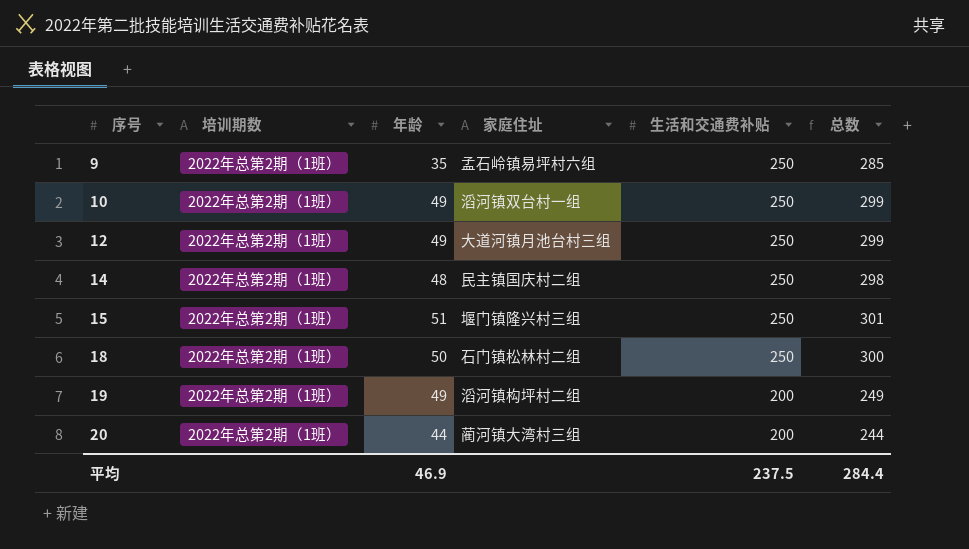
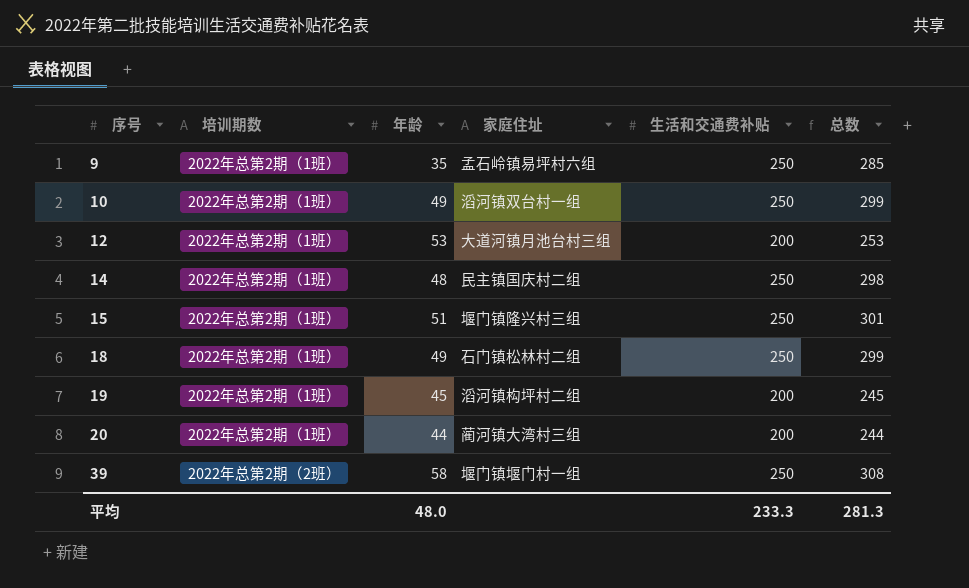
12 | 年龄: 49 -> 53
12 | 生活和交通费补贴: 250 -> 200
12 | 总数: 299 -> 253
18 | 年龄: 50 -> 49
18 | 总数: 300 -> 299
19 | 年龄: 49 -> 45
19 | 总数: 249 -> 245
row 39: none -> 2022年总第2期（2班） | 58 | 堰门镇堰门村一组 | 250 | 308
平均 | 年龄: 46.9 -> 48.0
平均 | 生活和交通费补贴: 237.5 -> 233.3
平均 | 总数: 284.4 -> 281.3

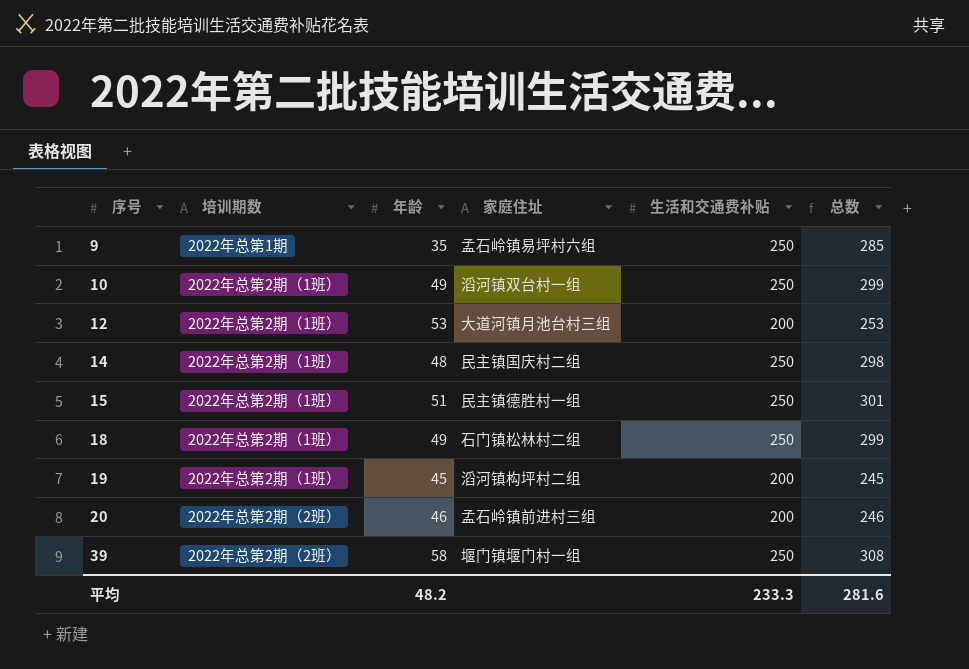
9 | 培训期数: 2022年总第2期（1班） -> 2022年总第1期
15 | 家庭住址: 堰门镇隆兴村三组 -> 民主镇德胜村一组
20 | 培训期数: 2022年总第2期（1班） -> 2022年总第2期（2班）
20 | 年龄: 44 -> 46
20 | 家庭住址: 蔺河镇大湾村三组 -> 孟石岭镇前进村三组
20 | 总数: 244 -> 246
平均 | 年龄: 48.0 -> 48.2
平均 | 总数: 281.3 -> 281.6

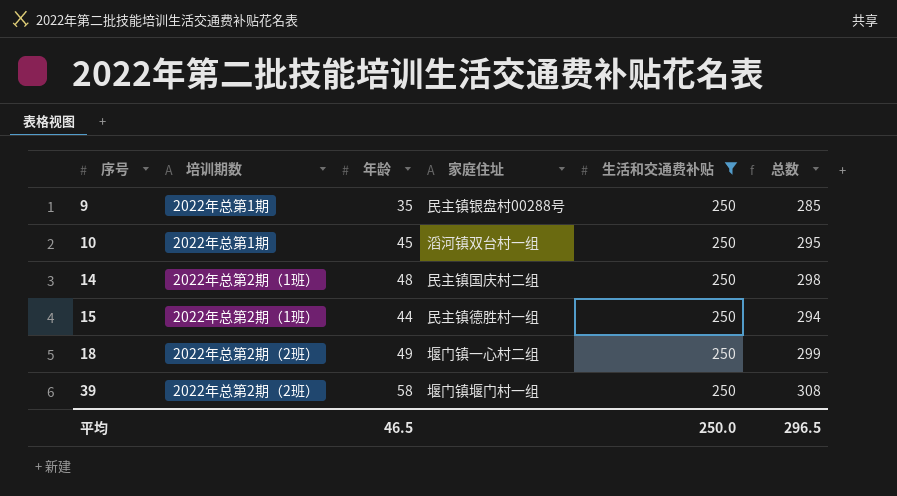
filter: none -> 生活和交通费补贴 = 250
9 | 家庭住址: 孟石岭镇易坪村六组 -> 民主镇银盘村00288号
10 | 培训期数: 2022年总第2期（1班） -> 2022年总第1期
10 | 年龄: 49 -> 45
10 | 总数: 299 -> 295
15 | 年龄: 51 -> 44
15 | 总数: 301 -> 294
18 | 培训期数: 2022年总第2期（1班） -> 2022年总第2期（2班）
18 | 家庭住址: 石门镇松林村二组 -> 堰门镇一心村二组
平均 | 年龄: 48.2 -> 46.5
平均 | 生活和交通费补贴: 233.3 -> 250.0
平均 | 总数: 281.6 -> 296.5

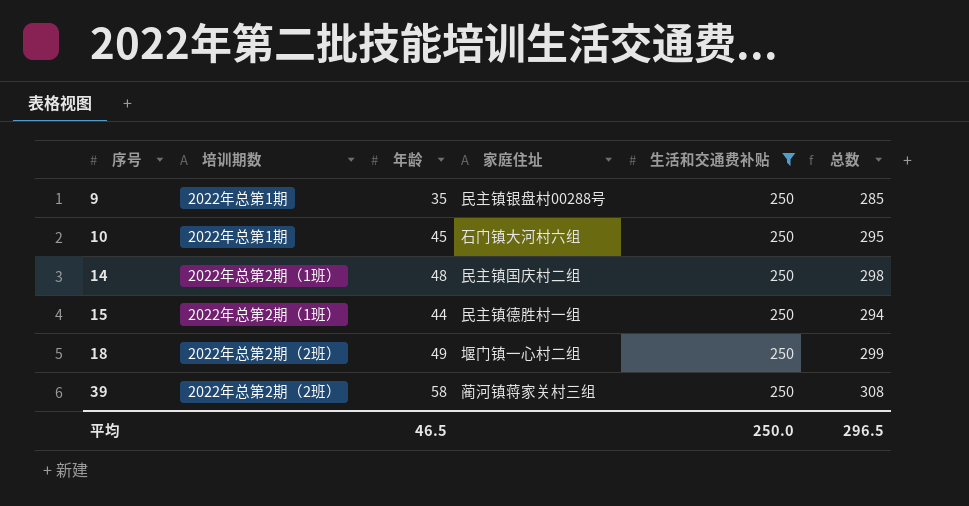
10 | 家庭住址: 滔河镇双台村一组 -> 石门镇大河村六组
39 | 家庭住址: 堰门镇堰门村一组 -> 蔺河镇蒋家关村三组

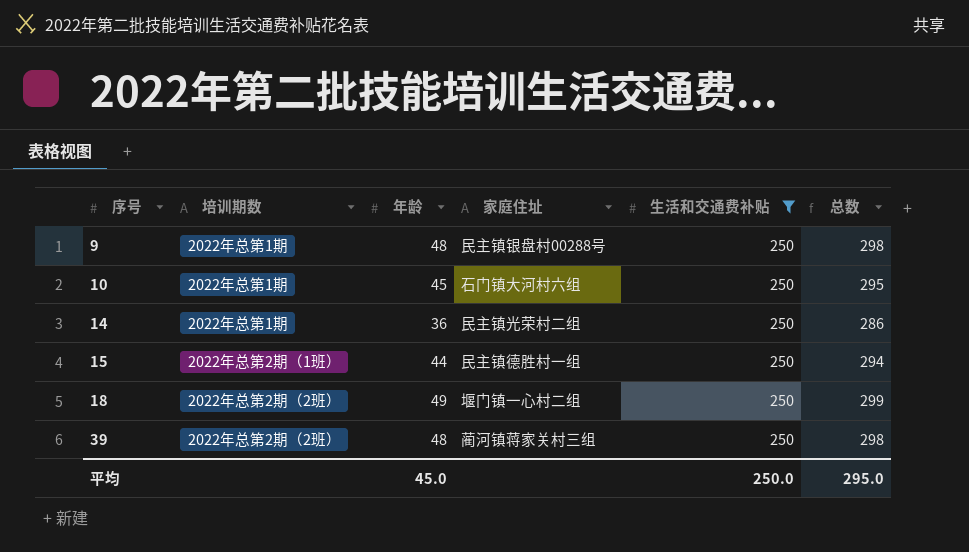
9 | 年龄: 35 -> 48
9 | 总数: 285 -> 298
14 | 培训期数: 2022年总第2期（1班） -> 2022年总第1期
14 | 年龄: 48 -> 36
14 | 家庭住址: 民主镇国庆村二组 -> 民主镇光荣村二组
14 | 总数: 298 -> 286
39 | 年龄: 58 -> 48
39 | 总数: 308 -> 298
平均 | 年龄: 46.5 -> 45.0
平均 | 总数: 296.5 -> 295.0

